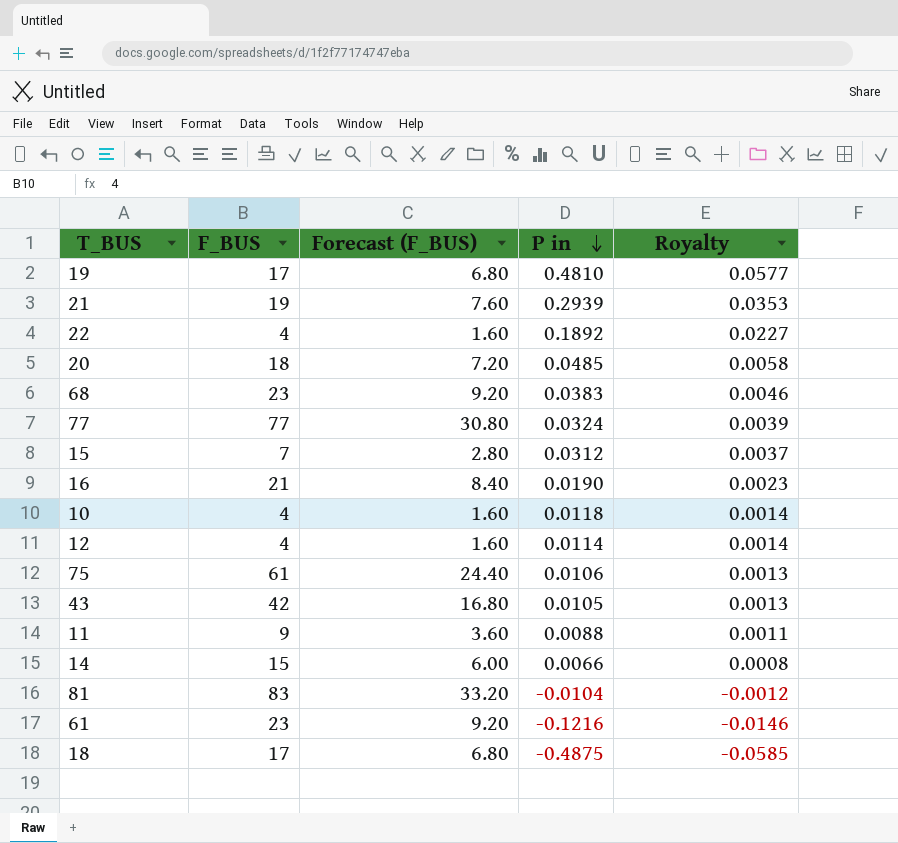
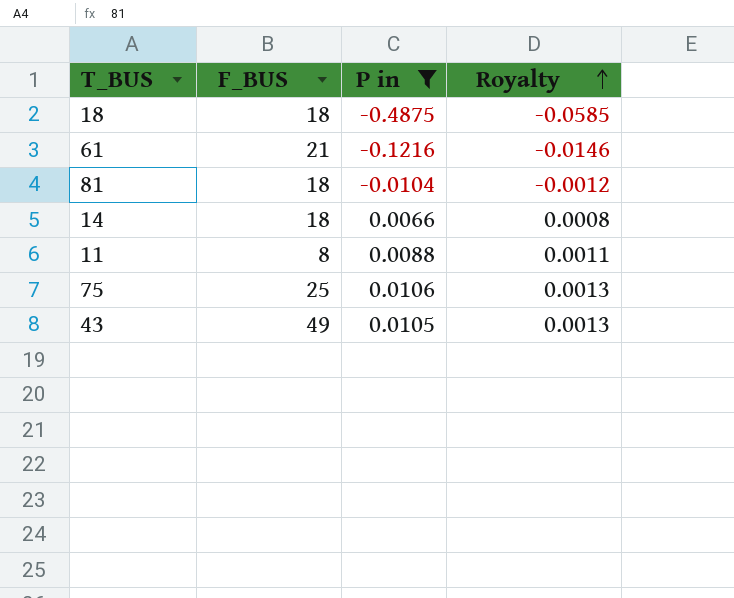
filter: none -> P in <= 0.0106
row order: P in descending -> Royalty ascending
column Forecast (F_BUS) | formula: [F_BUS] * 0.4 -> none
18 | F_BUS: 17 -> 18
61 | F_BUS: 23 -> 21
81 | F_BUS: 83 -> 18
14 | F_BUS: 15 -> 18
11 | F_BUS: 9 -> 8
75 | F_BUS: 61 -> 25
43 | F_BUS: 42 -> 49

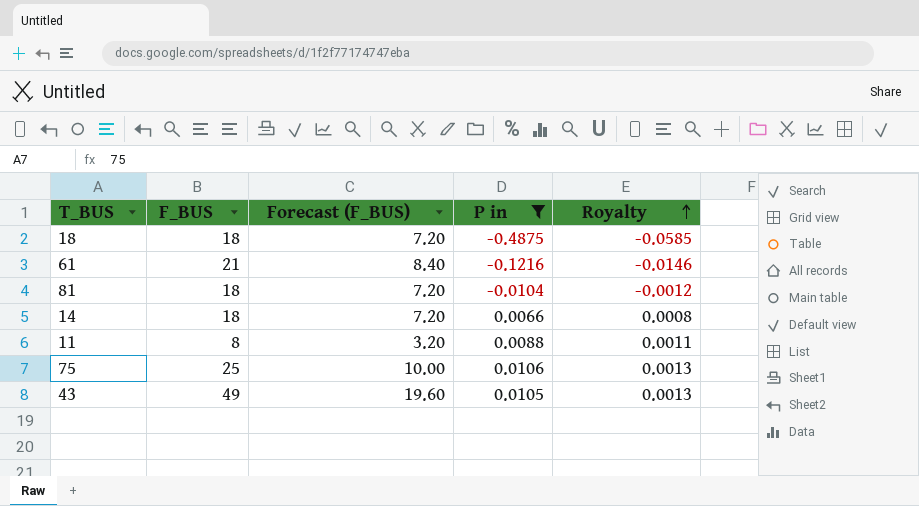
column Forecast (F_BUS) | formula: none -> [F_BUS] * 0.4

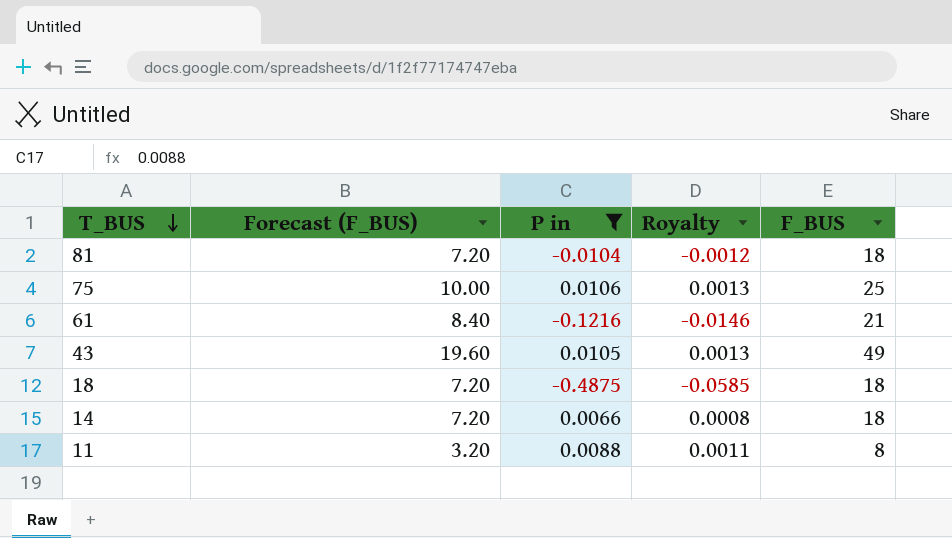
row order: Royalty ascending -> T_BUS descending
column F_BUS | position: 2 -> 5

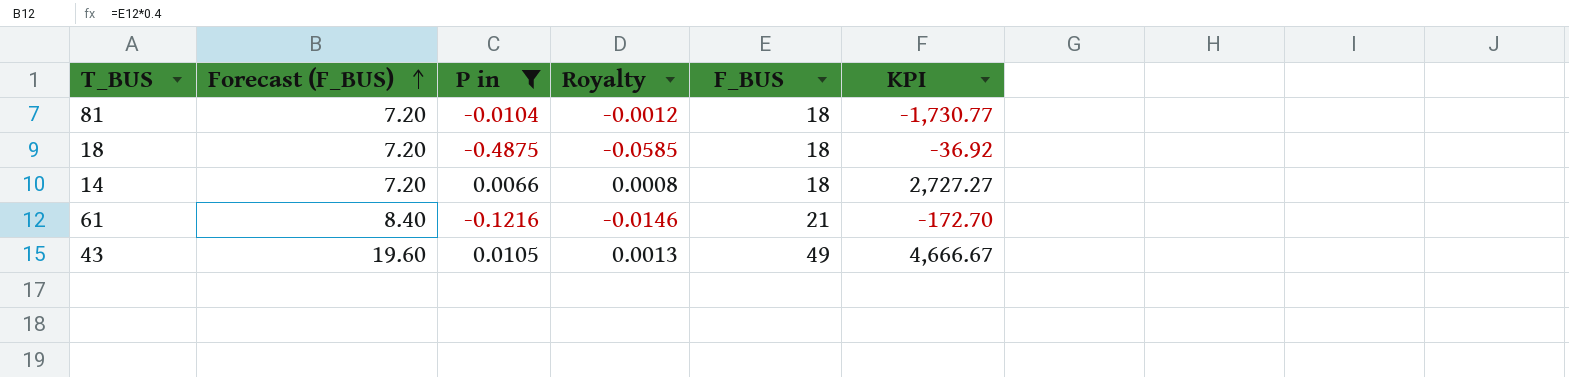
row order: T_BUS descending -> Forecast (F_BUS) ascending
column KPI | formula: none -> [F_BUS] / [P in]
row 75: 10.00 | 0.0106 | 0.0013 | 25 -> none
row 11: 3.20 | 0.0088 | 0.0011 | 8 -> none

